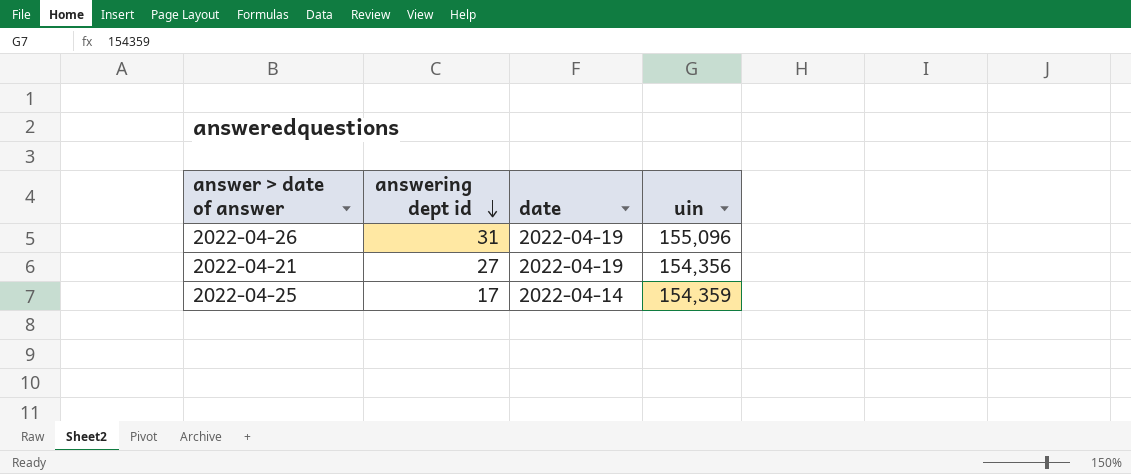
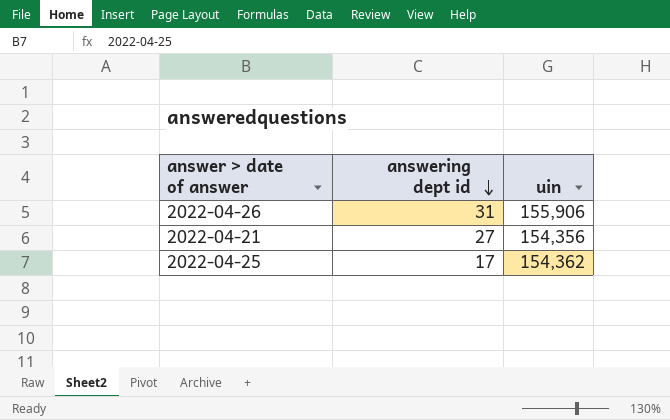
column date | position: 3 -> none
2022-04-26 | uin: 155,096 -> 155,906
2022-04-25 | uin: 154,359 -> 154,362

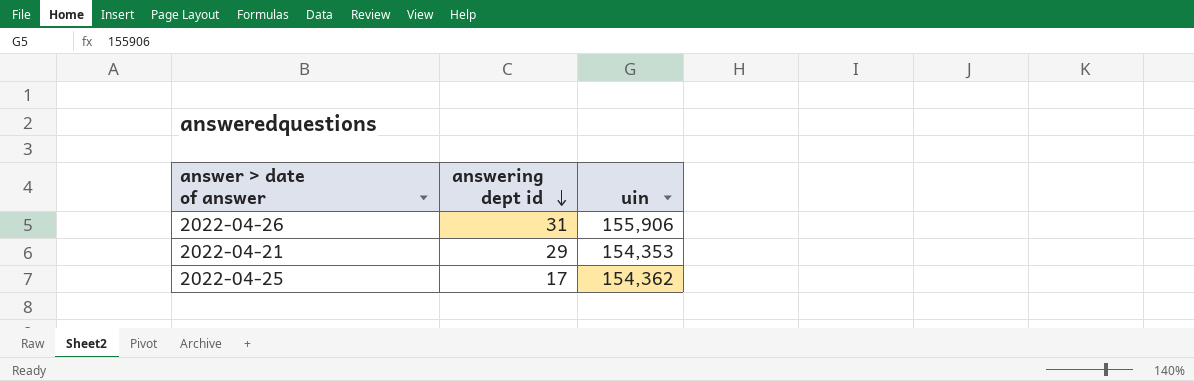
2022-04-21 | answering dept id: 27 -> 29
2022-04-21 | uin: 154,356 -> 154,353

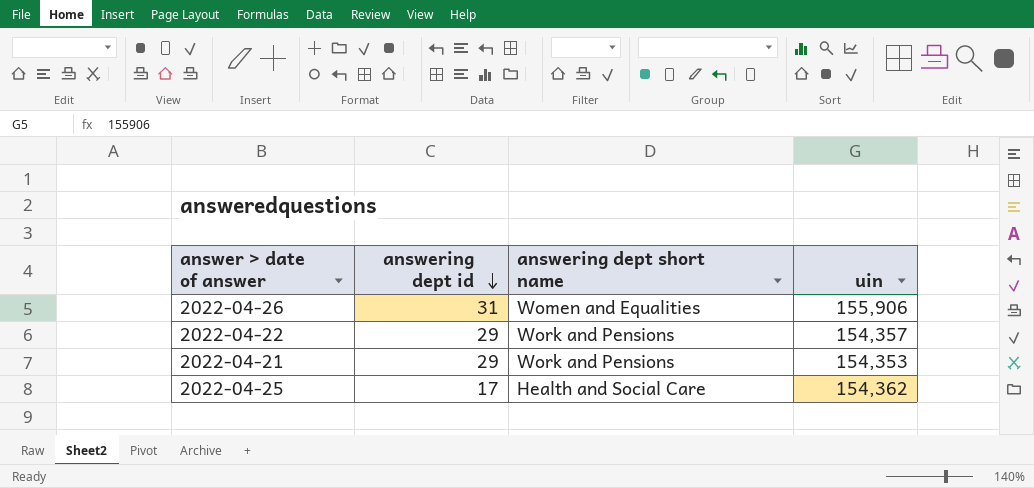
column answering dept short name | position: none -> 3
row 2022-04-22: none -> 29 | Work and Pensions | 154,357

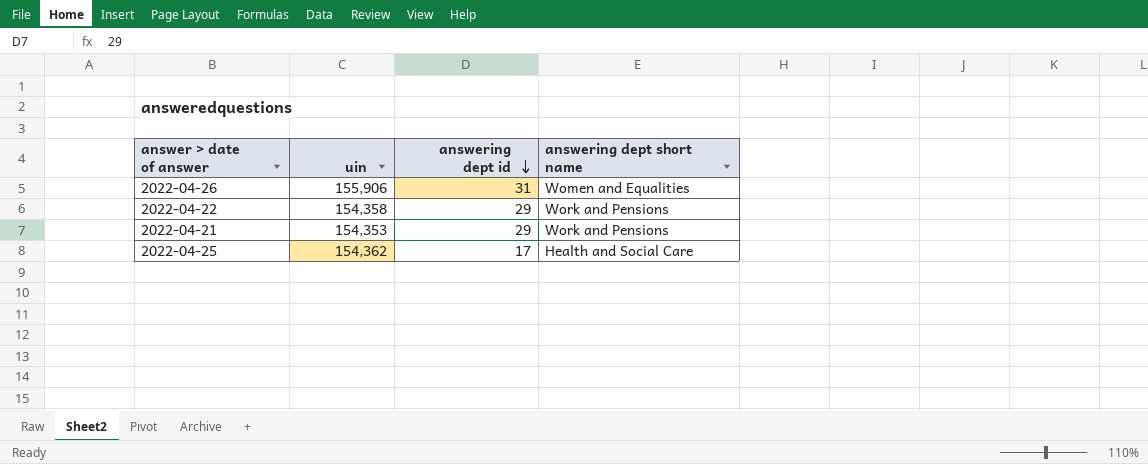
column uin | position: 4 -> 2
2022-04-22 | uin: 154,357 -> 154,358

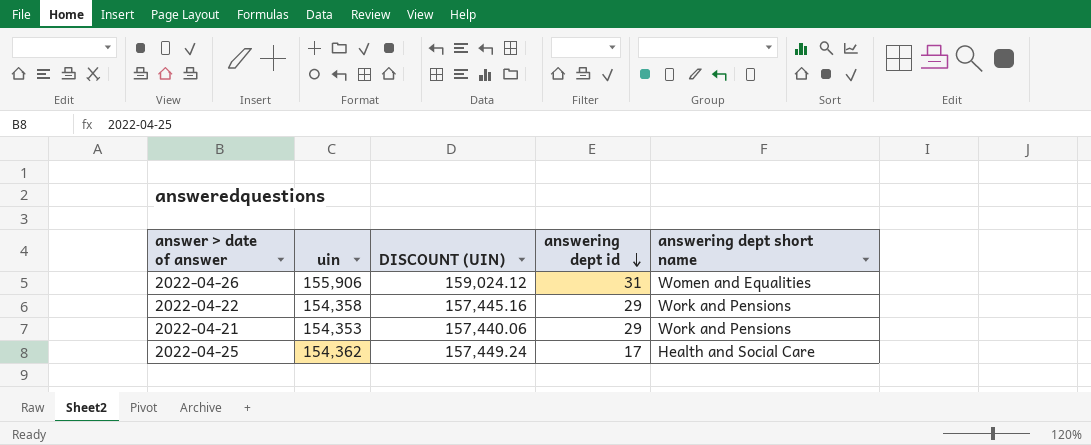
column DISCOUNT (UIN) | formula: none -> [uin] * 1.02

